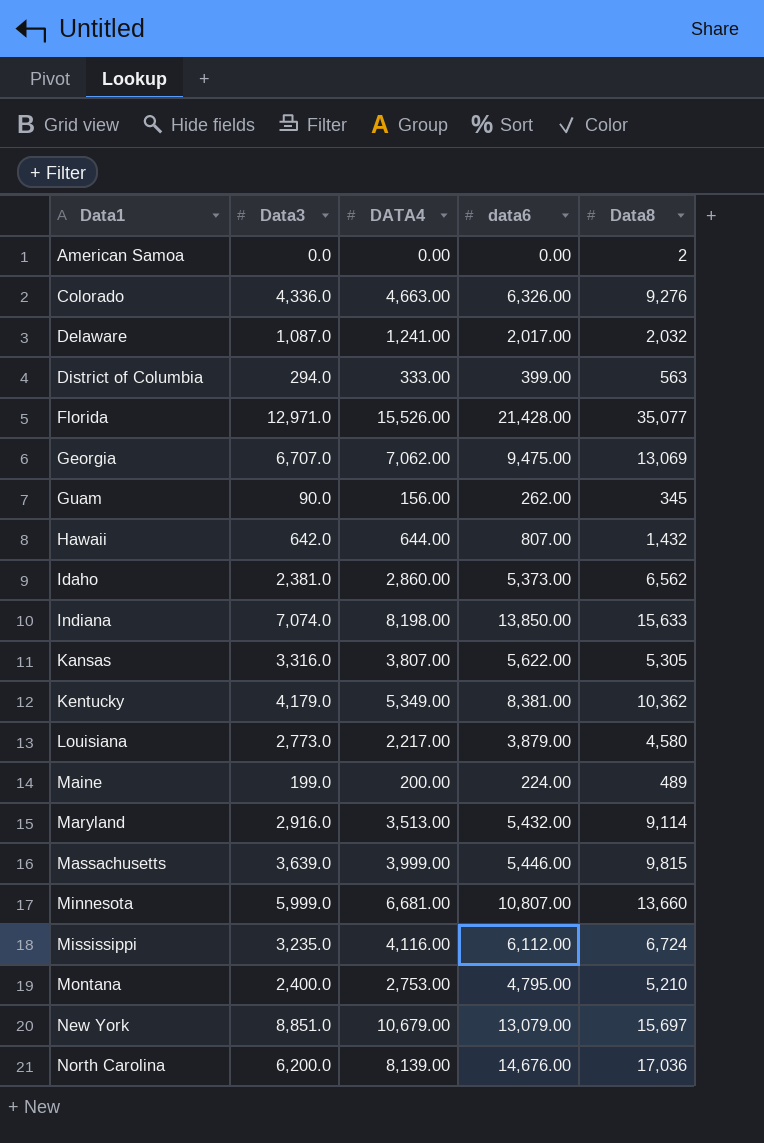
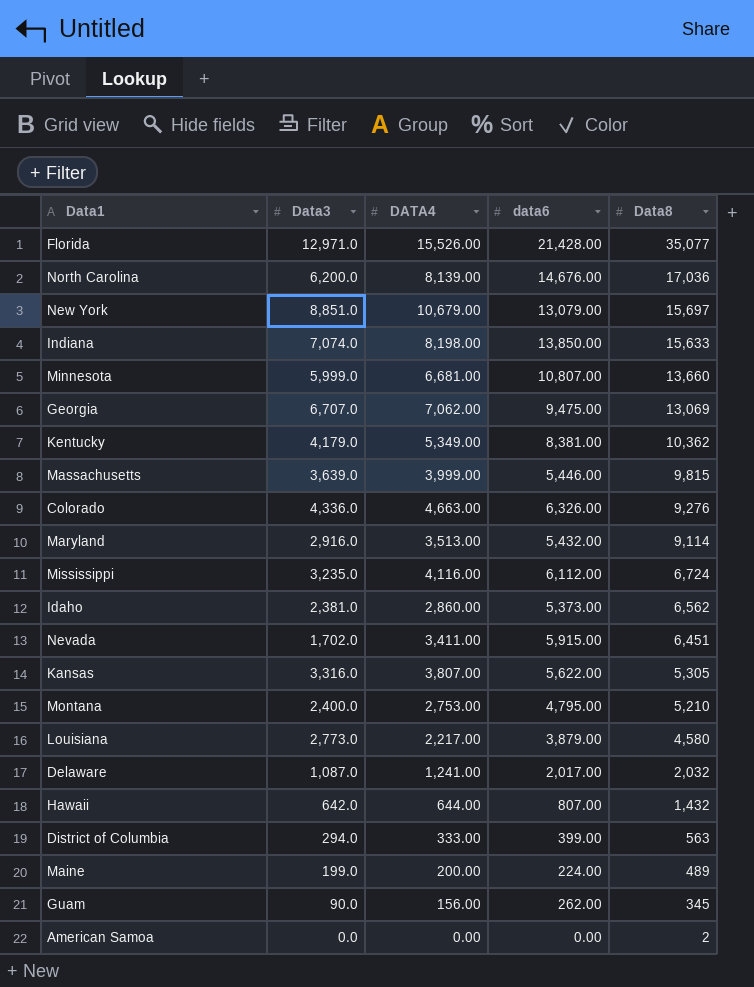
row order: Data1 ascending -> Data8 descending
row Nevada: none -> 1,702.0 | 3,411.00 | 5,915.00 | 6,451

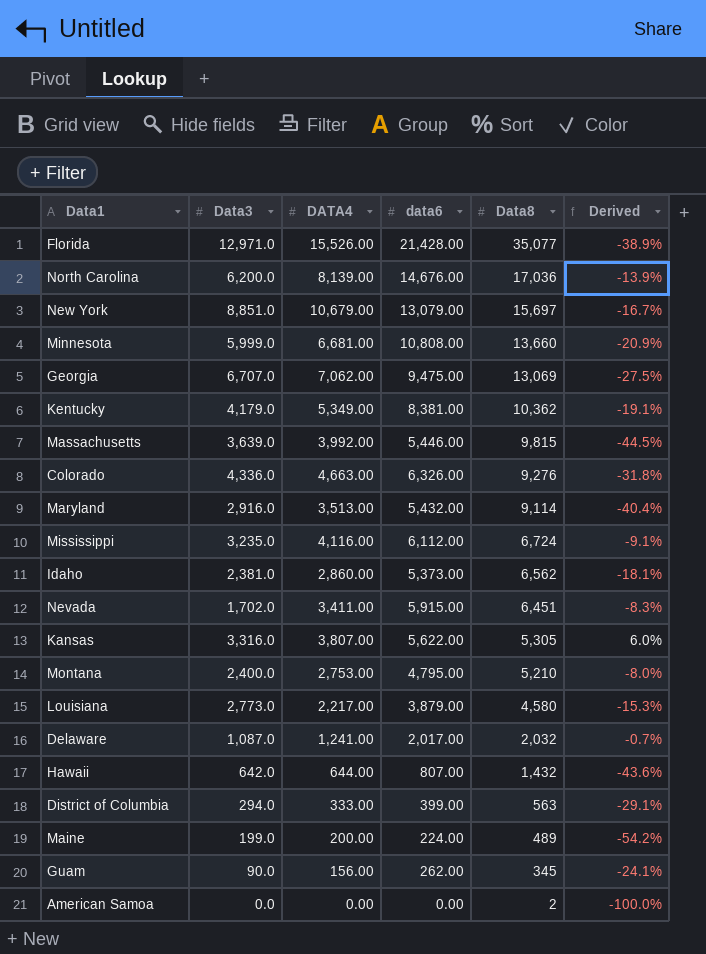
column Derived | formula: none -> ([data6] - [Data8]) / [Data8]
row Indiana: 7,074.0 | 8,198.00 | 13,850.00 | 15,633 -> none
Minnesota | data6: 10,807.00 -> 10,808.00
Massachusetts | DATA4: 3,999.00 -> 3,992.00

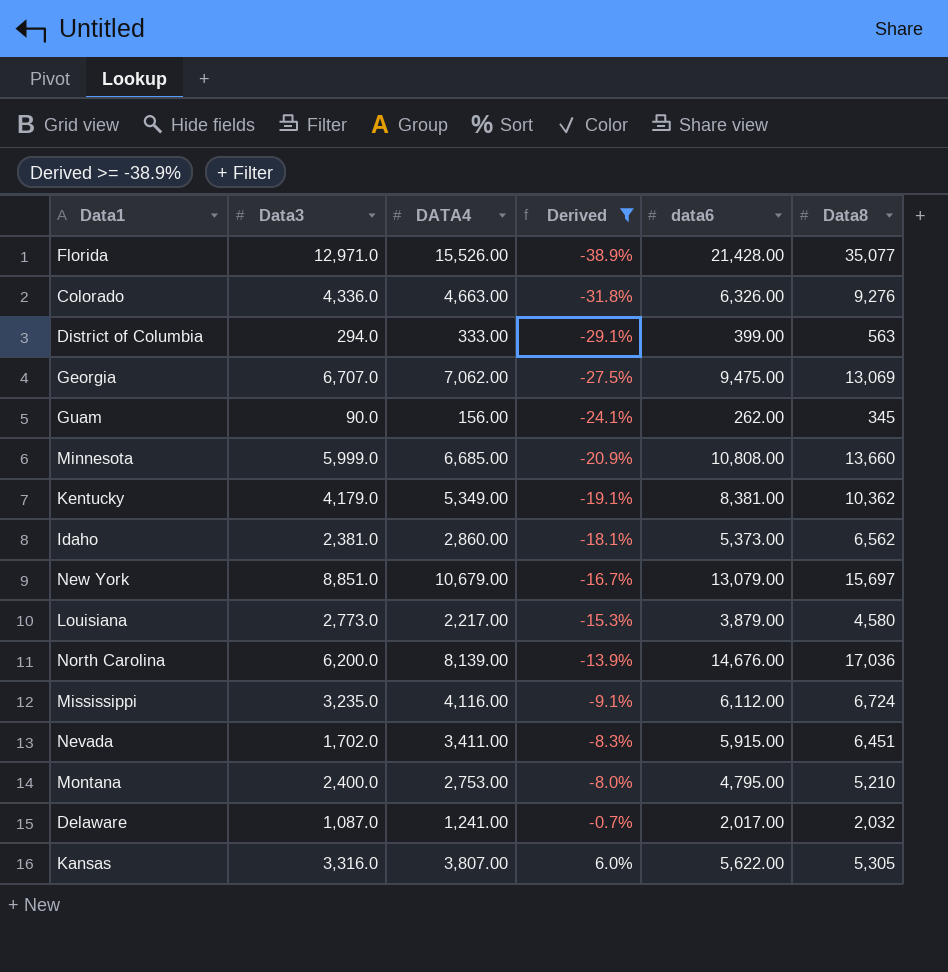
filter: none -> Derived >= -38.9%
row order: Data8 descending -> Derived ascending
column Derived | position: 6 -> 4
Minnesota | DATA4: 6,681.00 -> 6,685.00

